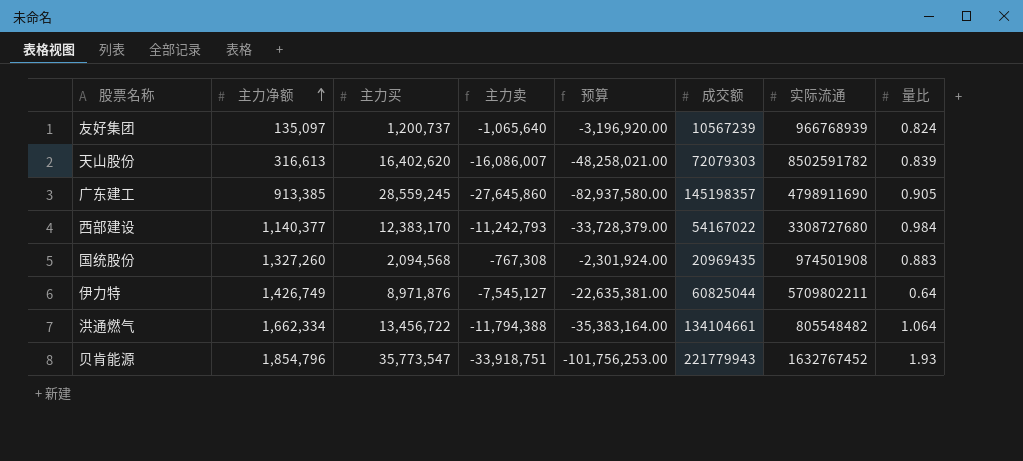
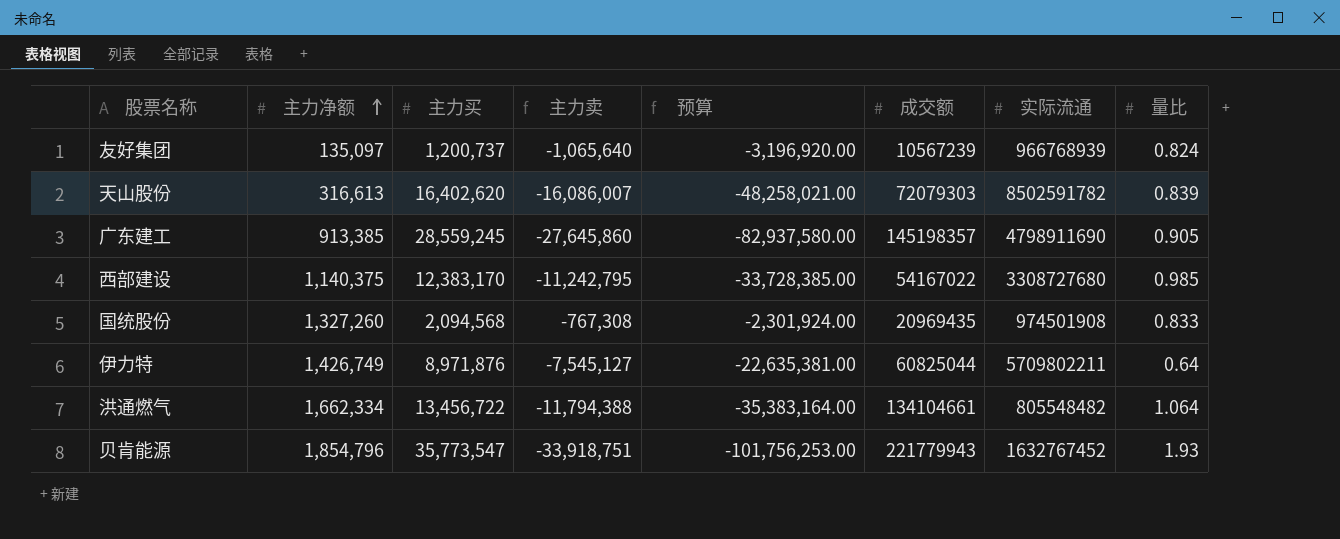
西部建设 | 主力净额: 1,140,377 -> 1,140,375
西部建设 | 主力卖: -11,242,793 -> -11,242,795
西部建设 | 预算: -33,728,379.00 -> -33,728,385.00
西部建设 | 量比: 0.984 -> 0.985
国统股份 | 量比: 0.883 -> 0.833

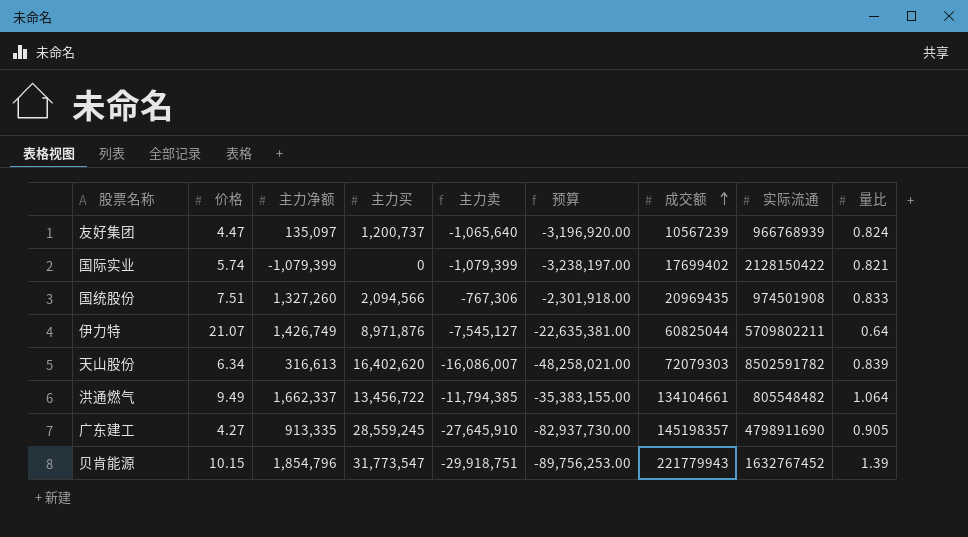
row order: 主力净额 ascending -> 成交额 ascending
column 价格 | position: none -> 2
row 西部建设: 1,140,375 | 12,383,170 | -11,242,795 | -33,728,385.00 | 54167022 | 3308727680 | 0.985 -> none
row 国际实业: none -> 5.74 | -1,079,399 | 0 | -1,079,399 | -3,238,197.00 | 17699402 | 2128150422 | 0.821
国统股份 | 主力买: 2,094,568 -> 2,094,566
国统股份 | 主力卖: -767,308 -> -767,306
国统股份 | 预算: -2,301,924.00 -> -2,301,918.00
洪通燃气 | 主力净额: 1,662,334 -> 1,662,337
洪通燃气 | 主力卖: -11,794,388 -> -11,794,385
洪通燃气 | 预算: -35,383,164.00 -> -35,383,155.00
广东建工 | 主力净额: 913,385 -> 913,335
广东建工 | 主力卖: -27,645,860 -> -27,645,910
广东建工 | 预算: -82,937,580.00 -> -82,937,730.00
贝肯能源 | 主力买: 35,773,547 -> 31,773,547
贝肯能源 | 主力卖: -33,918,751 -> -29,918,751
贝肯能源 | 预算: -101,756,253.00 -> -89,756,253.00
贝肯能源 | 量比: 1.93 -> 1.39

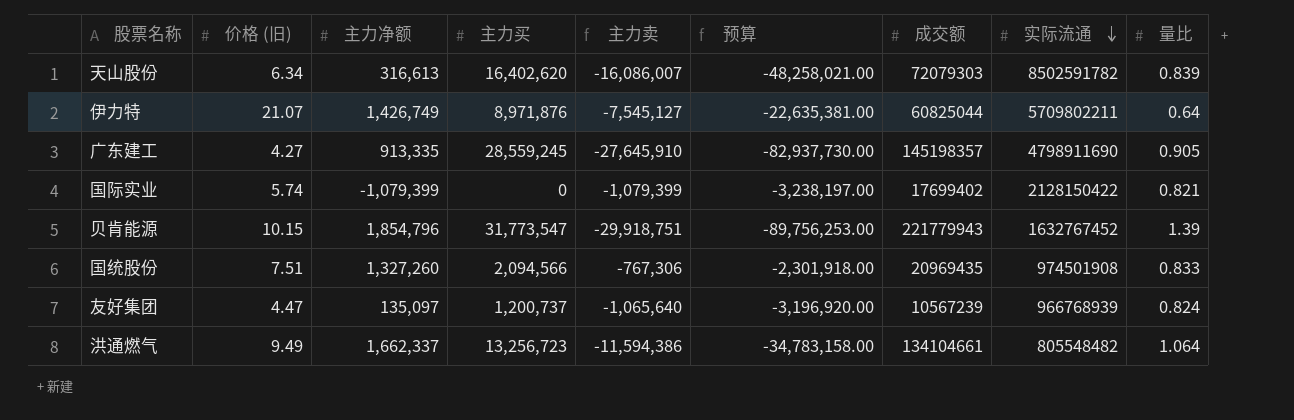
row order: 成交额 ascending -> 实际流通 descending
column name: 价格 -> 价格 (旧)
洪通燃气 | 主力买: 13,456,722 -> 13,256,723
洪通燃气 | 主力卖: -11,794,385 -> -11,594,386
洪通燃气 | 预算: -35,383,155.00 -> -34,783,158.00

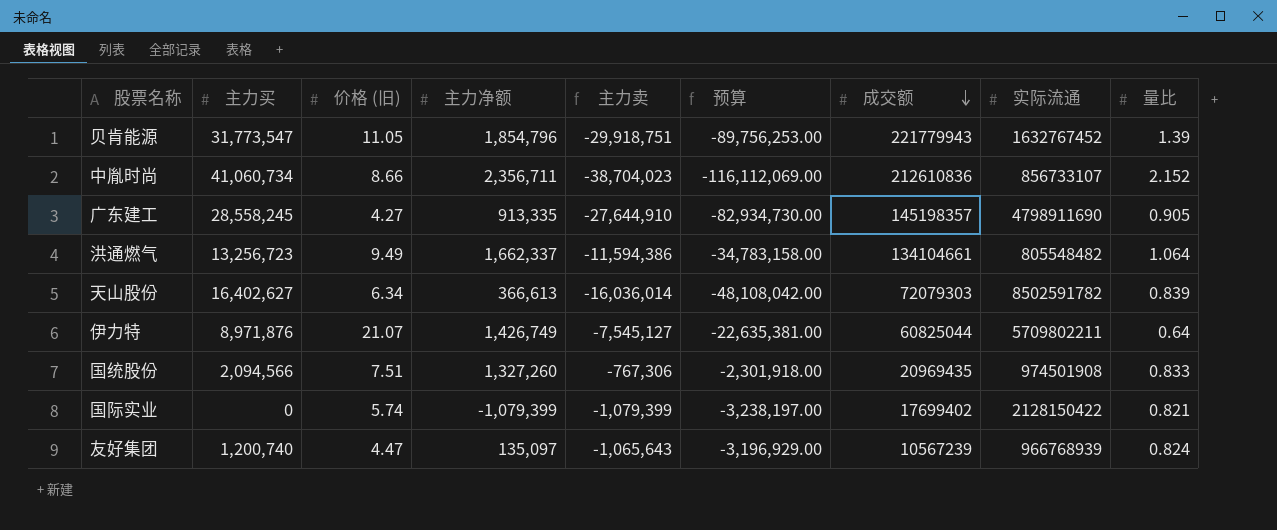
row order: 实际流通 descending -> 成交额 descending
column 主力买 | position: 4 -> 2
贝肯能源 | 价格 (旧): 10.15 -> 11.05
row 中胤时尚: none -> 41,060,734 | 8.66 | 2,356,711 | -38,704,023 | -116,112,069.00 | 212610836 | 856733107 | 2.152
广东建工 | 主力买: 28,559,245 -> 28,558,245
广东建工 | 主力卖: -27,645,910 -> -27,644,910
广东建工 | 预算: -82,937,730.00 -> -82,934,730.00
天山股份 | 主力买: 16,402,620 -> 16,402,627
天山股份 | 主力净额: 316,613 -> 366,613
天山股份 | 主力卖: -16,086,007 -> -16,036,014
天山股份 | 预算: -48,258,021.00 -> -48,108,042.00
友好集团 | 主力买: 1,200,737 -> 1,200,740
友好集团 | 主力卖: -1,065,640 -> -1,065,643
友好集团 | 预算: -3,196,920.00 -> -3,196,929.00

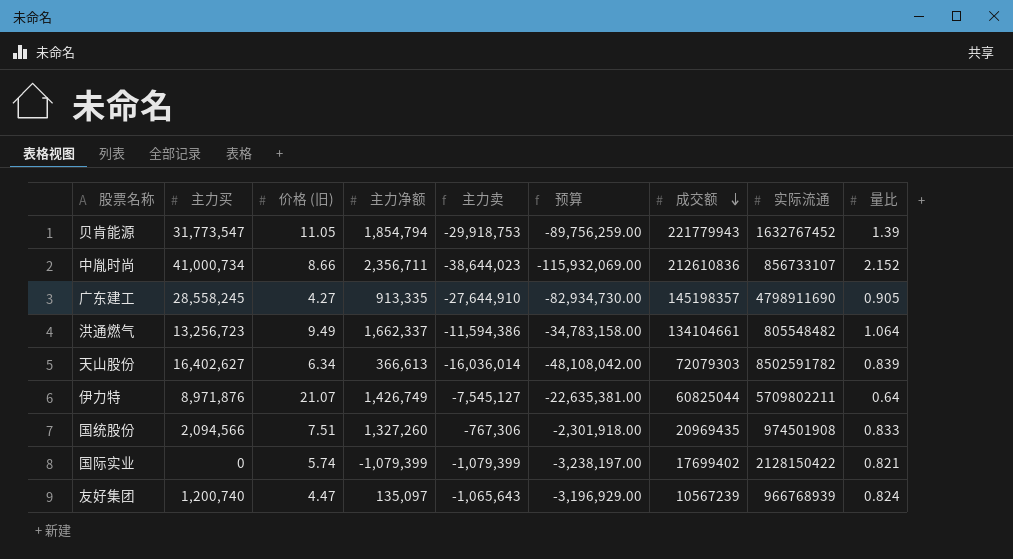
贝肯能源 | 主力净额: 1,854,796 -> 1,854,794
贝肯能源 | 主力卖: -29,918,751 -> -29,918,753
贝肯能源 | 预算: -89,756,253.00 -> -89,756,259.00
中胤时尚 | 主力买: 41,060,734 -> 41,000,734
中胤时尚 | 主力卖: -38,704,023 -> -38,644,023
中胤时尚 | 预算: -116,112,069.00 -> -115,932,069.00

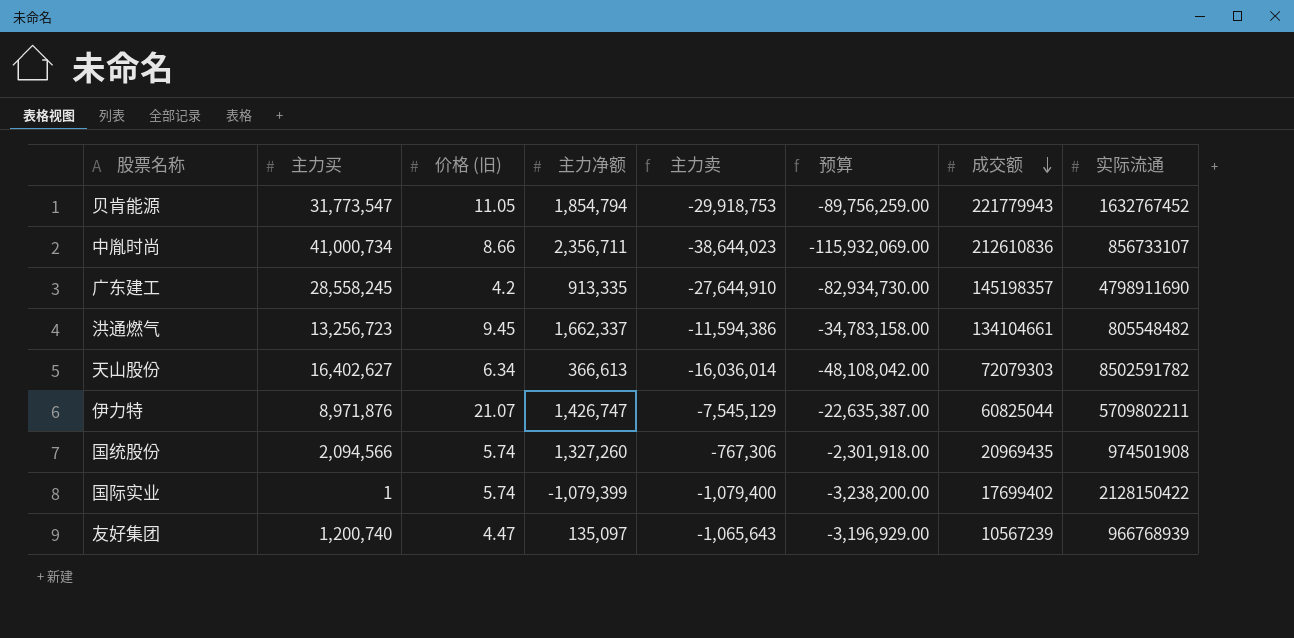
column 量比 | position: 9 -> none
广东建工 | 价格 (旧): 4.27 -> 4.2
洪通燃气 | 价格 (旧): 9.49 -> 9.45
伊力特 | 主力净额: 1,426,749 -> 1,426,747
伊力特 | 主力卖: -7,545,127 -> -7,545,129
伊力特 | 预算: -22,635,381.00 -> -22,635,387.00
国统股份 | 价格 (旧): 7.51 -> 5.74
国际实业 | 主力买: 0 -> 1
国际实业 | 主力卖: -1,079,399 -> -1,079,400
国际实业 | 预算: -3,238,197.00 -> -3,238,200.00

